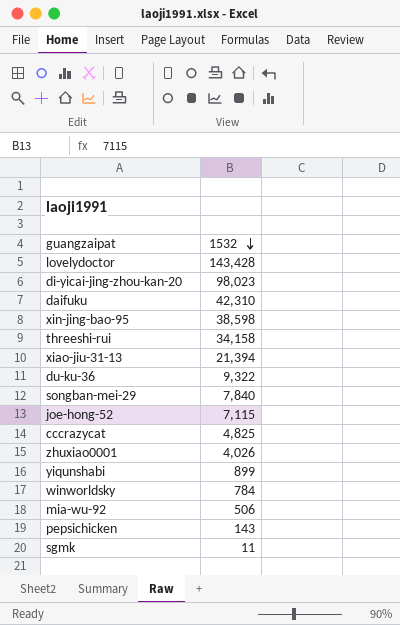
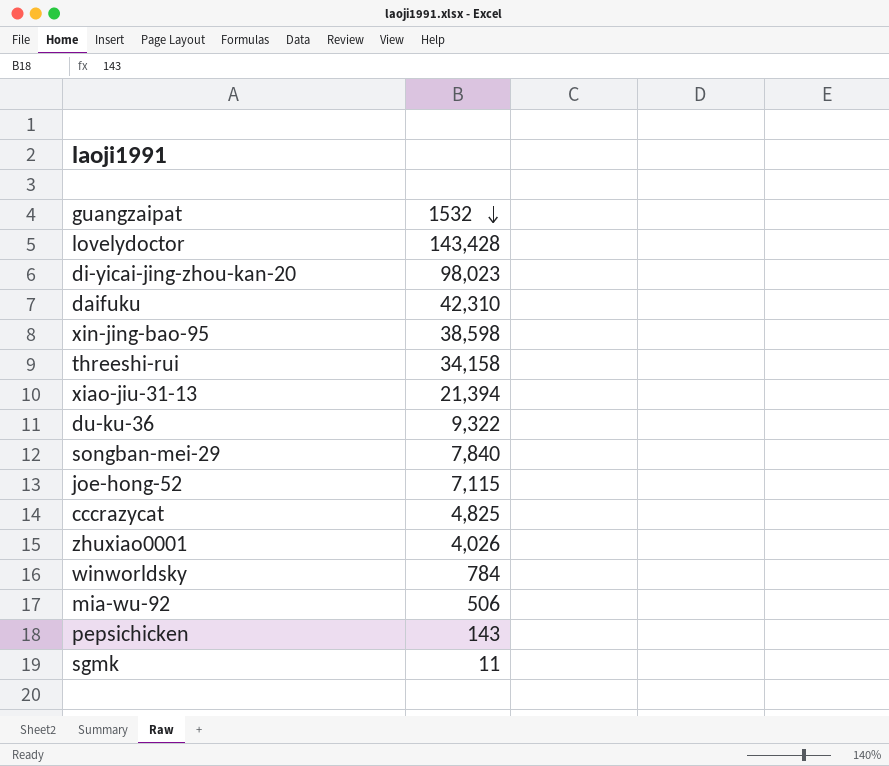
row yiqunshabi: 899 -> none

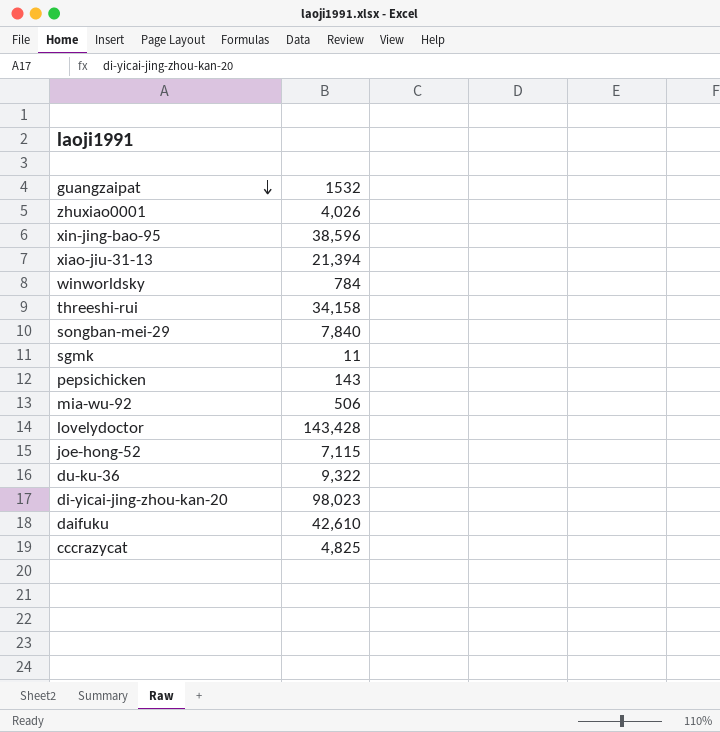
row order: 1532 descending -> guangzaipat descending
xin-jing-bao-95 | 1532: 38,598 -> 38,596
daifuku | 1532: 42,310 -> 42,610

